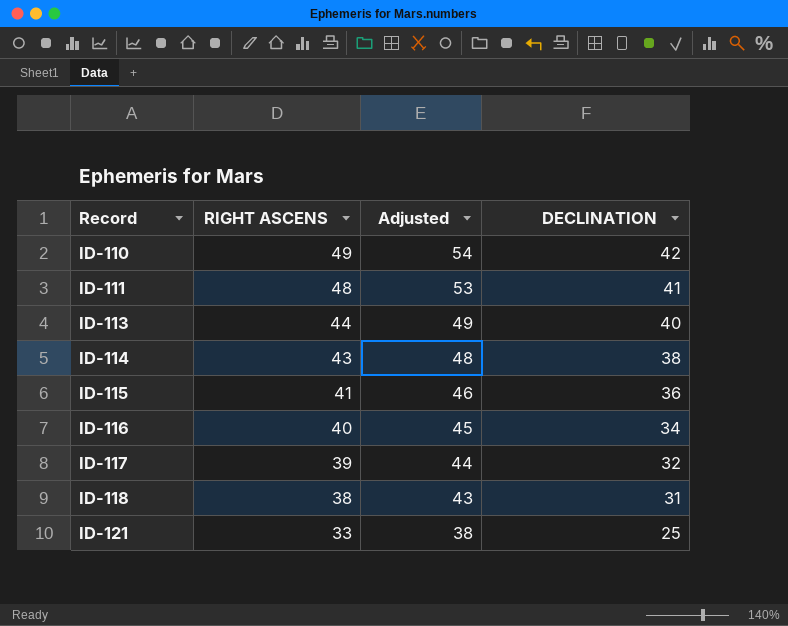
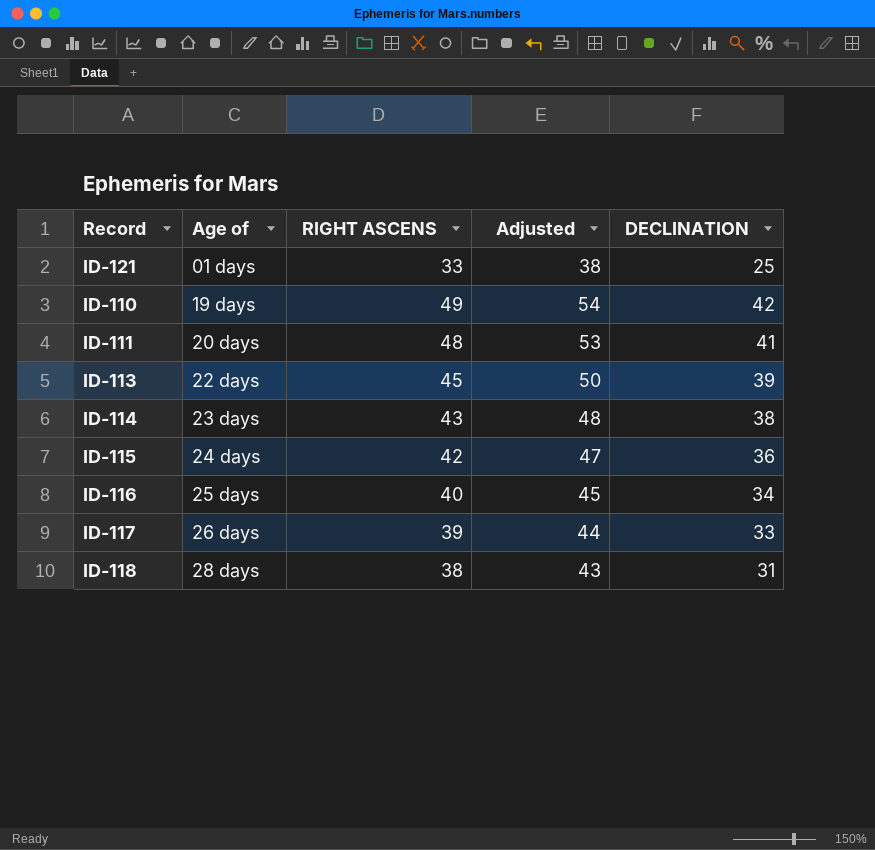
row order: Record ascending -> Age of ascending
column Age of | position: none -> 2
ID-113 | RIGHT ASCENS: 44 -> 45
ID-113 | Adjusted: 49 -> 50
ID-113 | DECLINATION: 40 -> 39
ID-115 | RIGHT ASCENS: 41 -> 42
ID-115 | Adjusted: 46 -> 47
ID-117 | DECLINATION: 32 -> 33

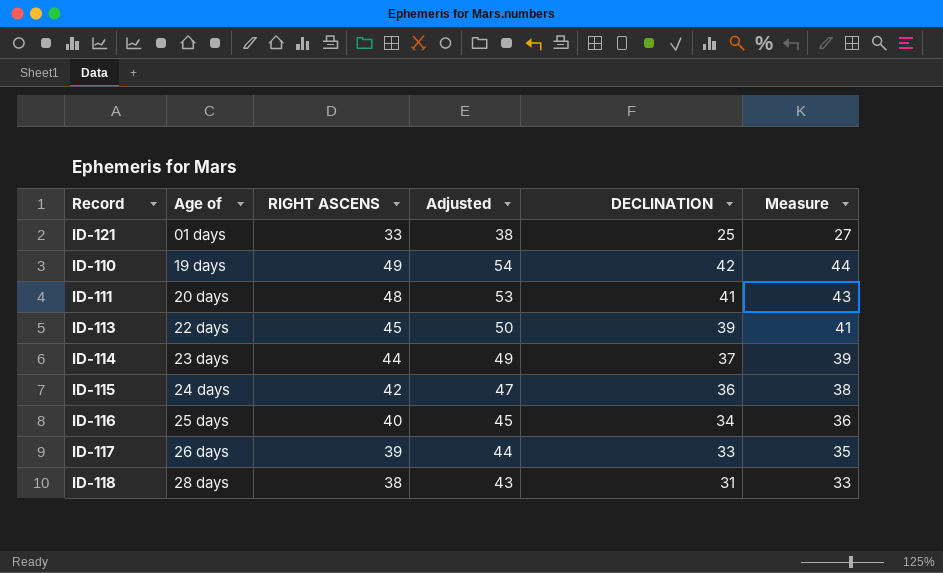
column Measure | formula: none -> [DECLINATION] + 2
ID-114 | RIGHT ASCENS: 43 -> 44
ID-114 | Adjusted: 48 -> 49
ID-114 | DECLINATION: 38 -> 37

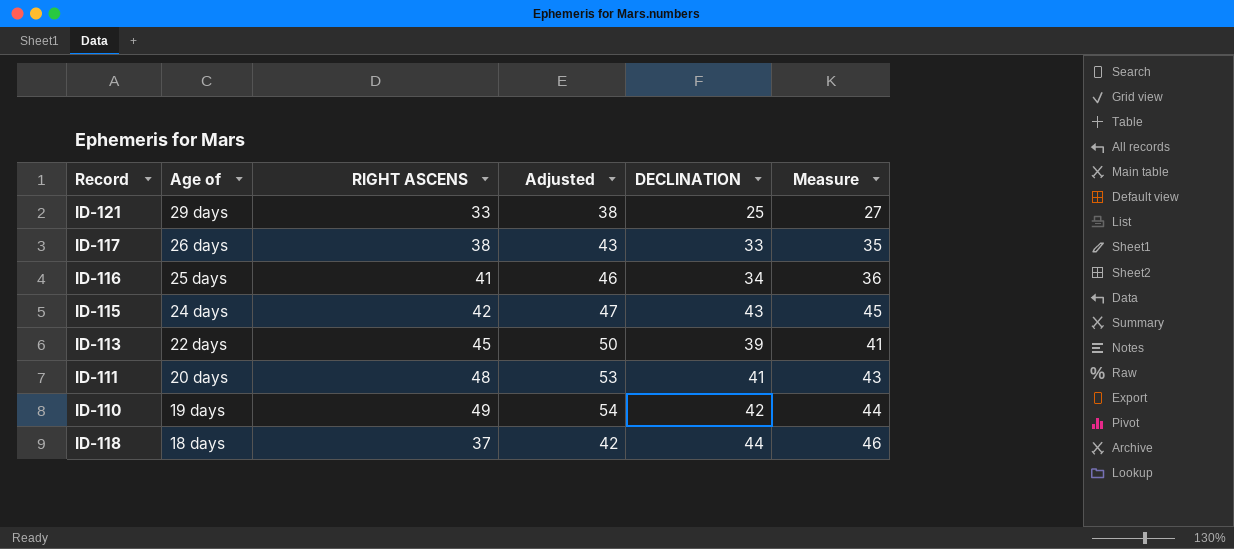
row order: Age of ascending -> Age of descending
row ID-114: 23 days | 44 | 49 | 37 | 39 -> none
ID-121 | Age of: 01 days -> 29 days
ID-117 | RIGHT ASCENS: 39 -> 38
ID-117 | Adjusted: 44 -> 43
ID-116 | RIGHT ASCENS: 40 -> 41
ID-116 | Adjusted: 45 -> 46
ID-115 | DECLINATION: 36 -> 43
ID-115 | Measure: 38 -> 45
ID-118 | Age of: 28 days -> 18 days
ID-118 | RIGHT ASCENS: 38 -> 37
ID-118 | Adjusted: 43 -> 42
ID-118 | DECLINATION: 31 -> 44
ID-118 | Measure: 33 -> 46

